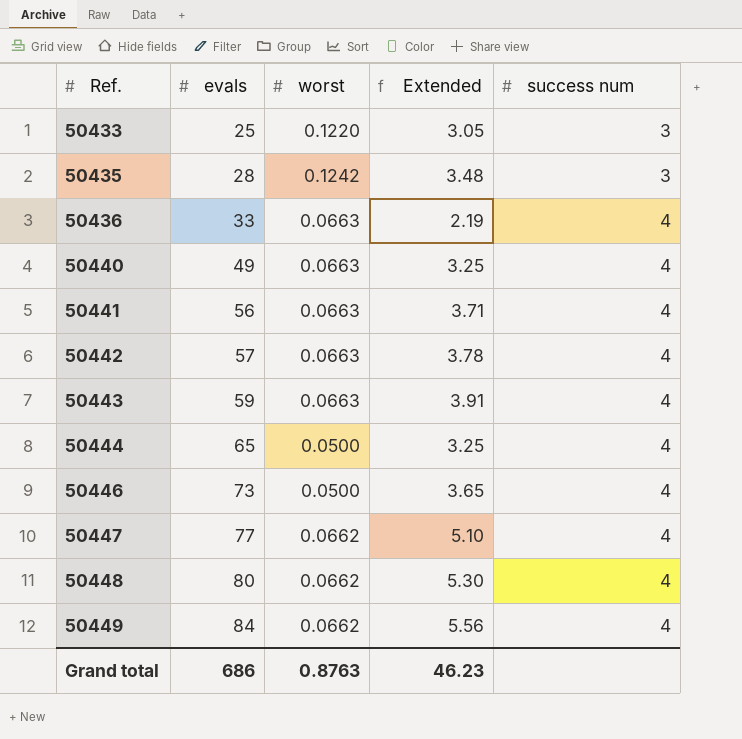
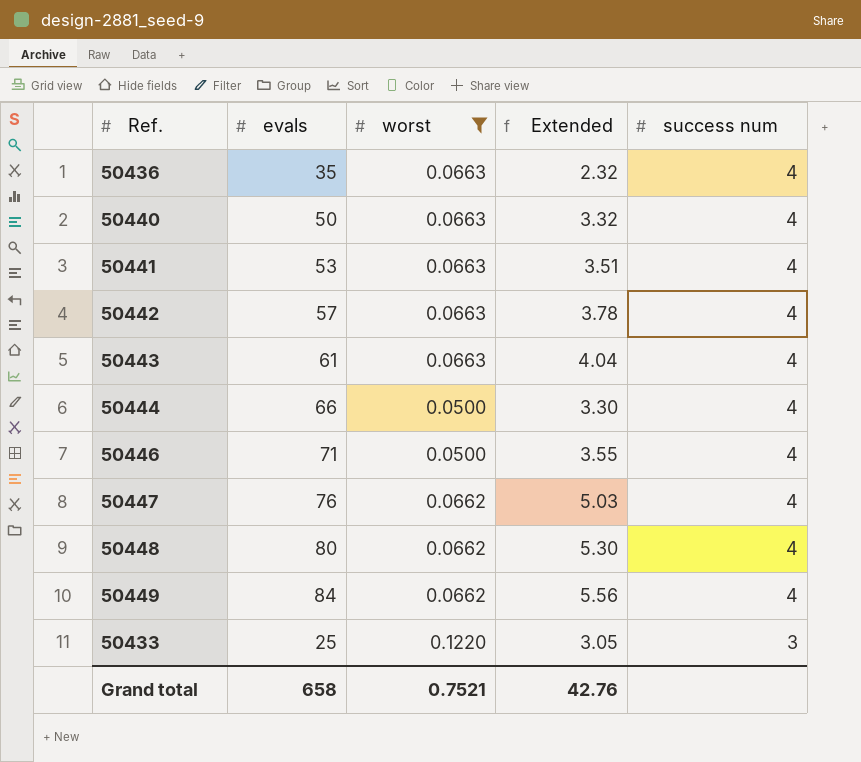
filter: none -> worst != 0.1242
row order: Ref. ascending -> success num descending
50436 | evals: 33 -> 35
50436 | Extended: 2.19 -> 2.32
50440 | evals: 49 -> 50
50440 | Extended: 3.25 -> 3.32
50441 | evals: 56 -> 53
50441 | Extended: 3.71 -> 3.51
50443 | evals: 59 -> 61
50443 | Extended: 3.91 -> 4.04
50444 | evals: 65 -> 66
50444 | Extended: 3.25 -> 3.30
50446 | evals: 73 -> 71
50446 | Extended: 3.65 -> 3.55
50447 | evals: 77 -> 76
50447 | Extended: 5.10 -> 5.03
Grand total | evals: 686 -> 658
Grand total | worst: 0.8763 -> 0.7521
Grand total | Extended: 46.23 -> 42.76

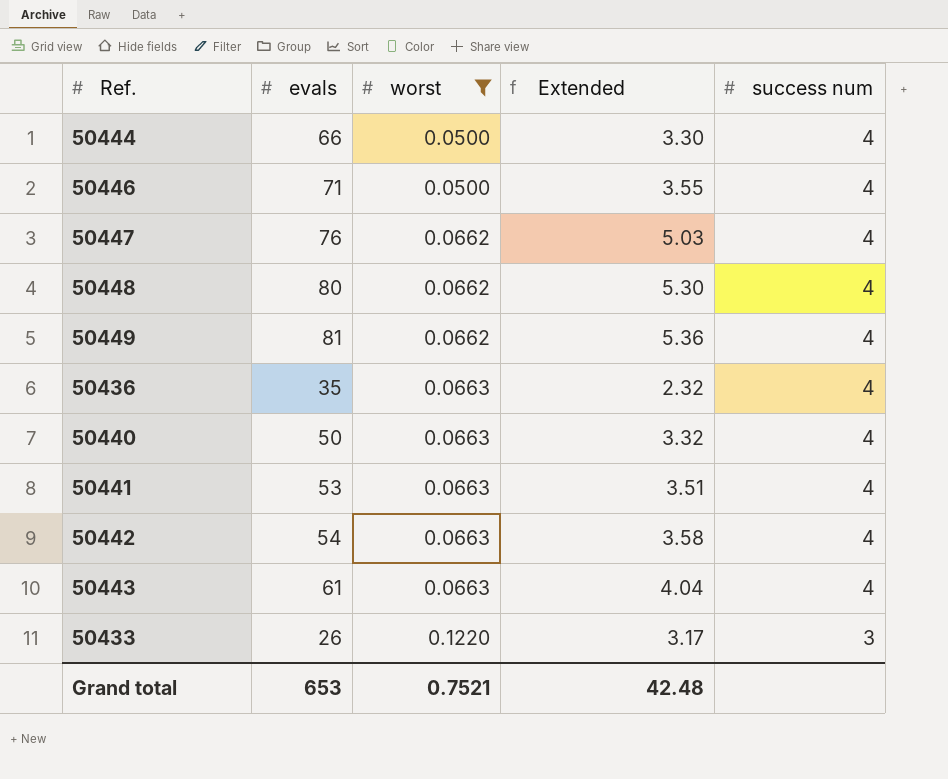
row order: success num descending -> worst ascending
50449 | evals: 84 -> 81
50449 | Extended: 5.56 -> 5.36
50442 | evals: 57 -> 54
50442 | Extended: 3.78 -> 3.58
50433 | evals: 25 -> 26
50433 | Extended: 3.05 -> 3.17
Grand total | evals: 658 -> 653
Grand total | Extended: 42.76 -> 42.48

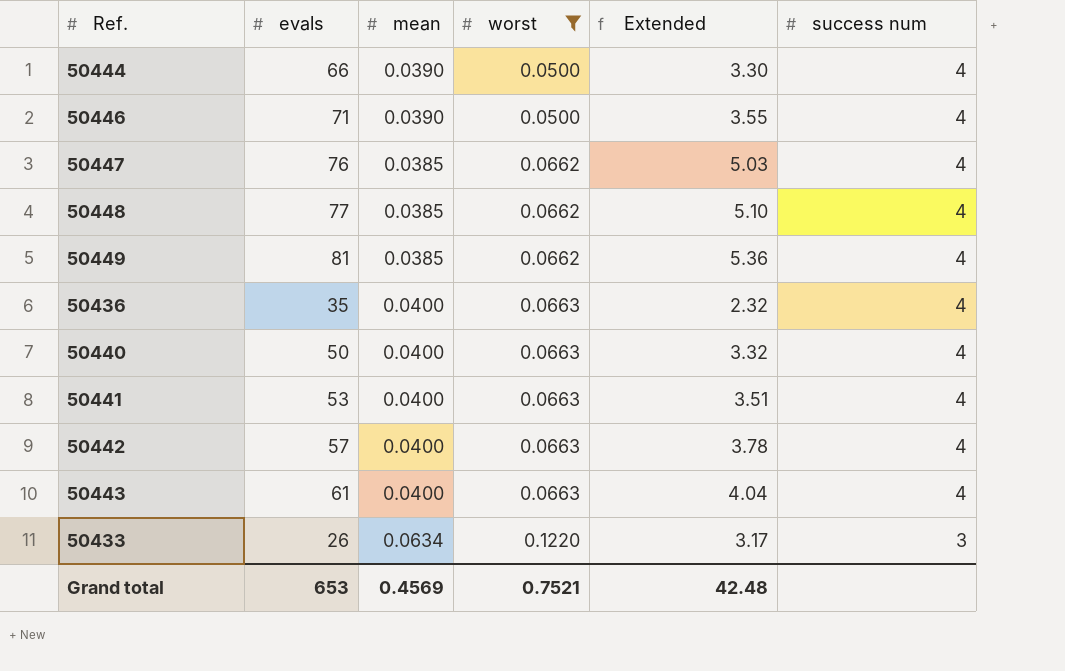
column mean | position: none -> 3
50448 | evals: 80 -> 77
50448 | Extended: 5.30 -> 5.10
50442 | evals: 54 -> 57
50442 | Extended: 3.58 -> 3.78

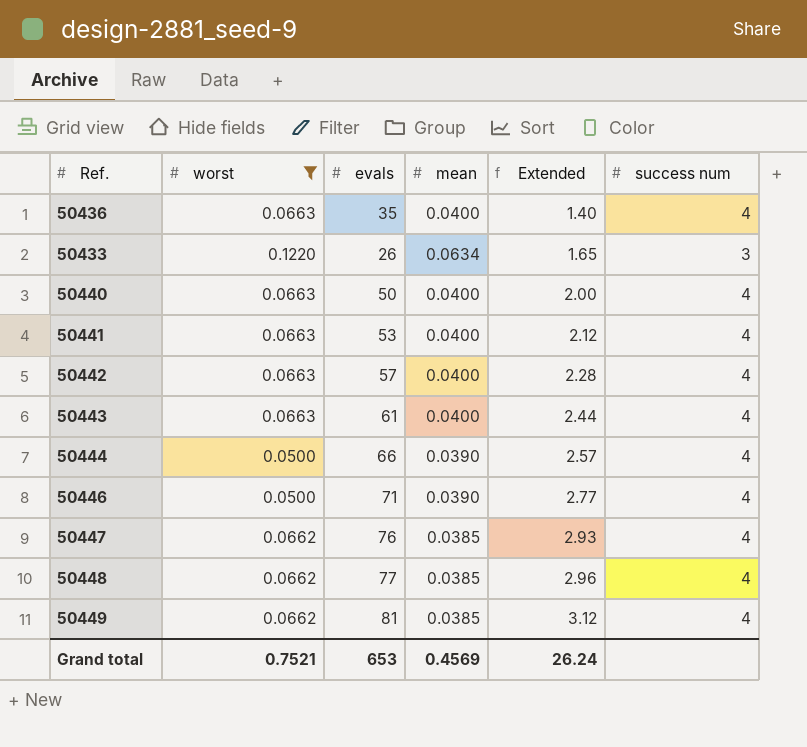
row order: worst ascending -> Extended ascending
column worst | position: 4 -> 2
column Extended | formula: [evals] * [worst] -> [evals] * [mean]
Grand total | Extended: 42.48 -> 26.24

